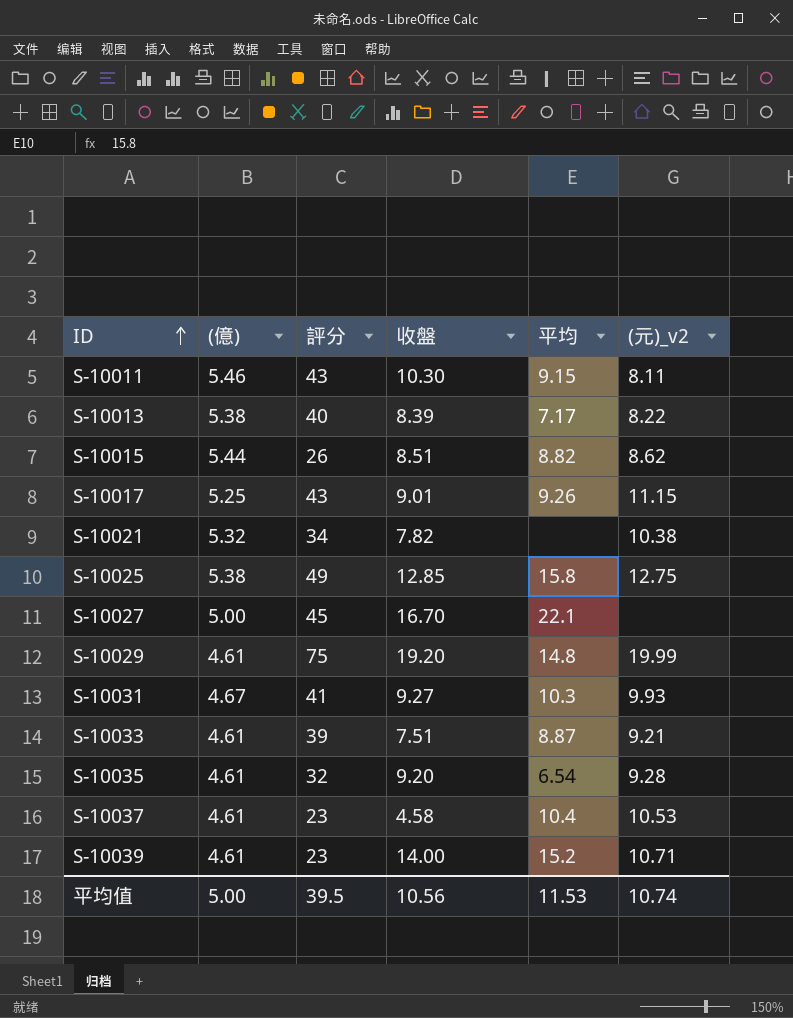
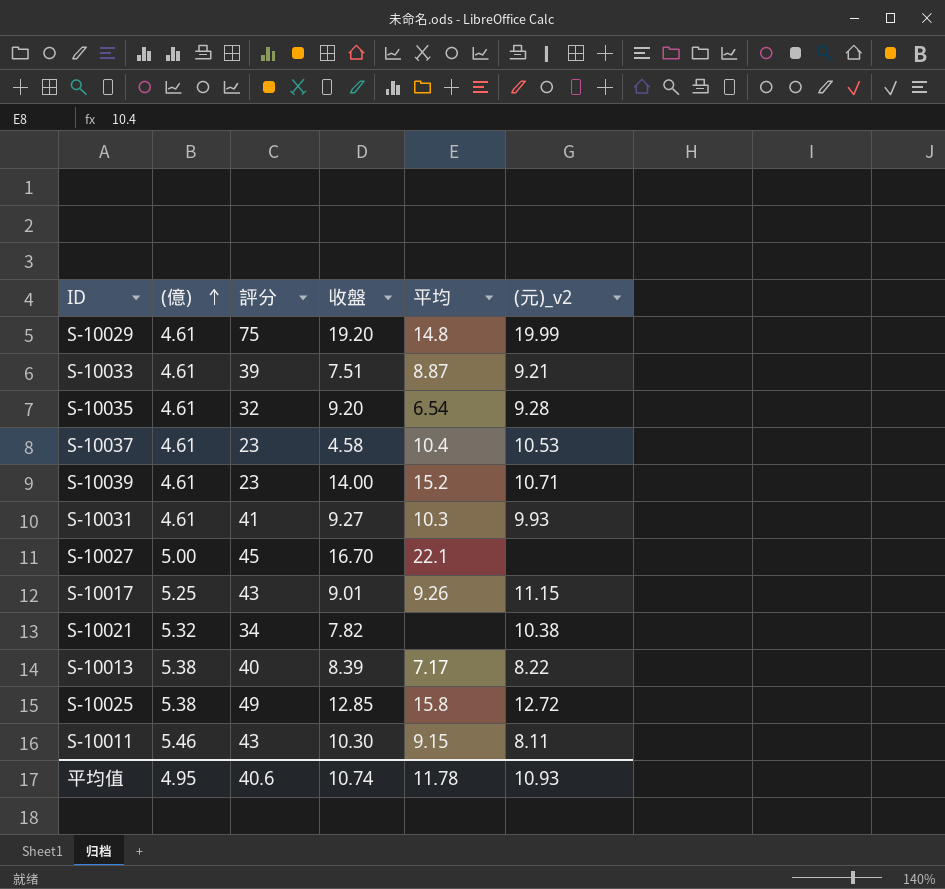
row order: ID ascending -> (億) ascending
row S-10015: 5.44 | 26 | 8.51 | 8.82 | 8.62 -> none
S-10031 | (億): 4.67 -> 4.61
S-10025 | (元)_v2: 12.75 -> 12.72
平均值 | (億): 5.00 -> 4.95
平均值 | 評分: 39.5 -> 40.6
平均值 | 收盤: 10.56 -> 10.74
平均值 | 平均: 11.53 -> 11.78
平均值 | (元)_v2: 10.74 -> 10.93

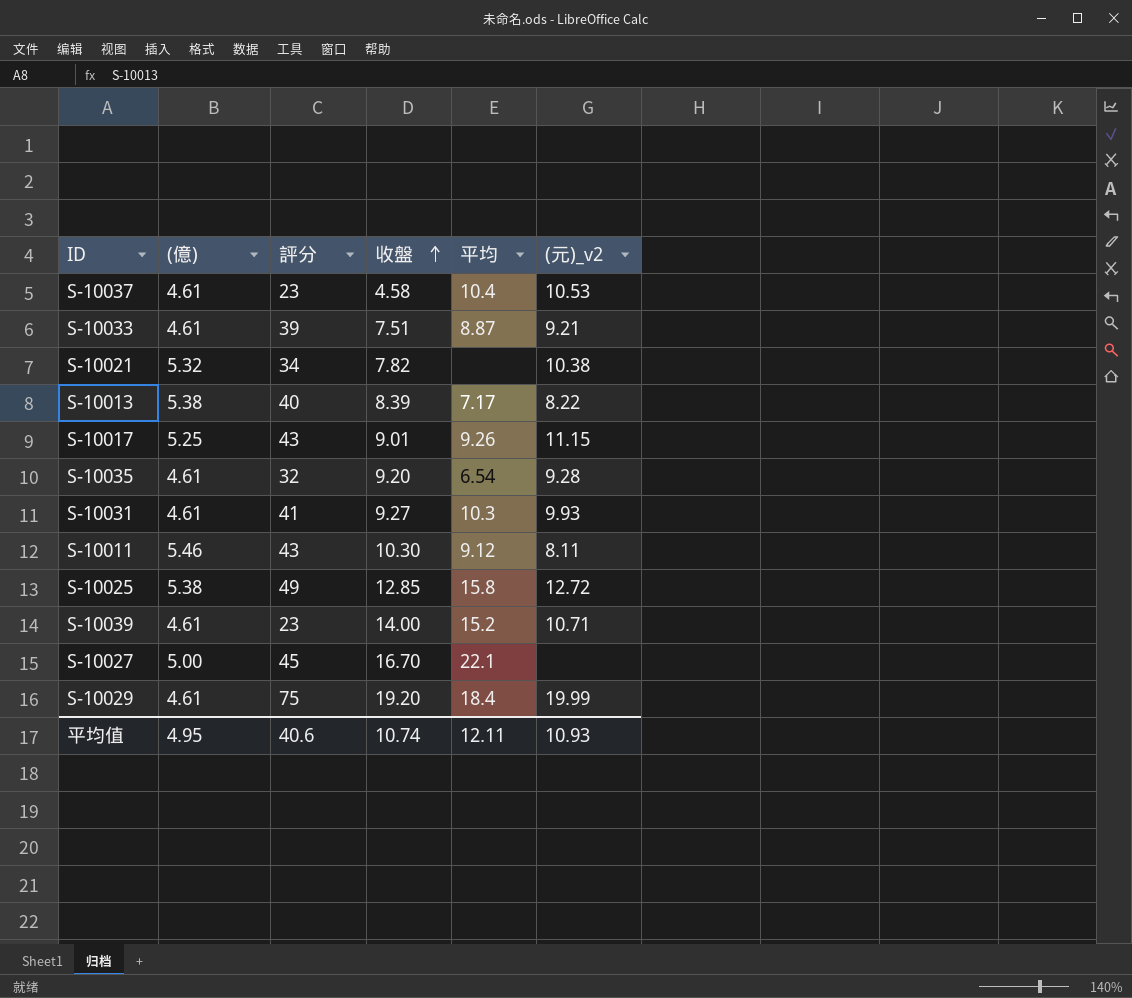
row order: (億) ascending -> 收盤 ascending
S-10011 | 平均: 9.15 -> 9.12
S-10029 | 平均: 14.8 -> 18.4
平均值 | 平均: 11.78 -> 12.11

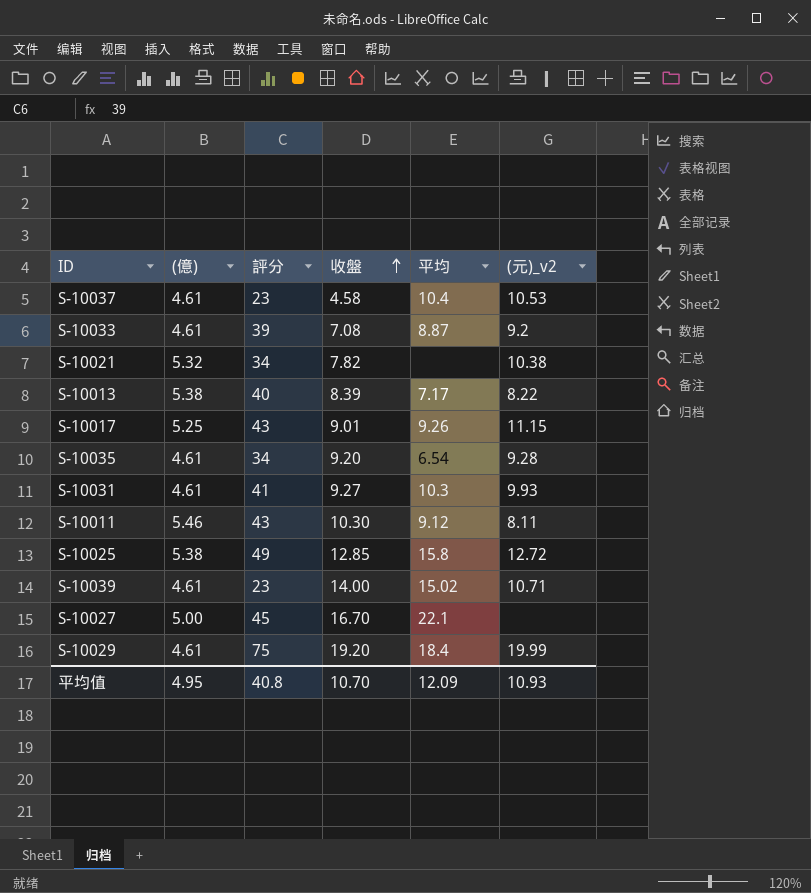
S-10033 | 收盤: 7.51 -> 7.08
S-10033 | (元)_v2: 9.21 -> 9.2
S-10035 | 評分: 32 -> 34
S-10039 | 平均: 15.2 -> 15.02
平均值 | 評分: 40.6 -> 40.8
平均值 | 收盤: 10.74 -> 10.70
平均值 | 平均: 12.11 -> 12.09

